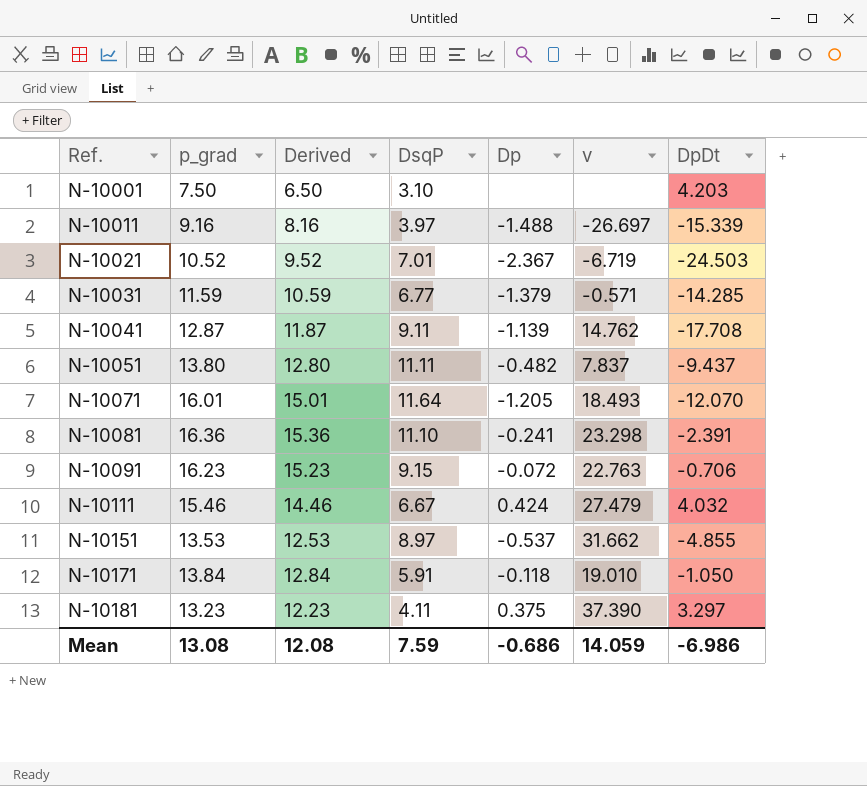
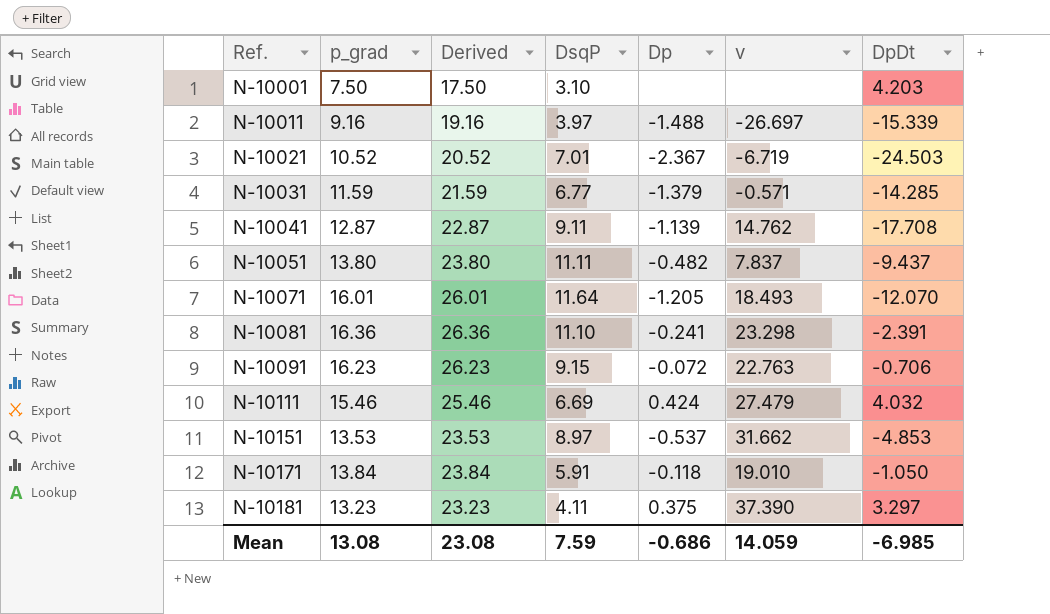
column Derived | formula: [p_grad] - 1 -> [p_grad] + 10
N-10111 | DsqP: 6.67 -> 6.69
N-10151 | DpDt: -4.855 -> -4.853
Mean | Derived: 12.08 -> 23.08
Mean | DpDt: -6.986 -> -6.985

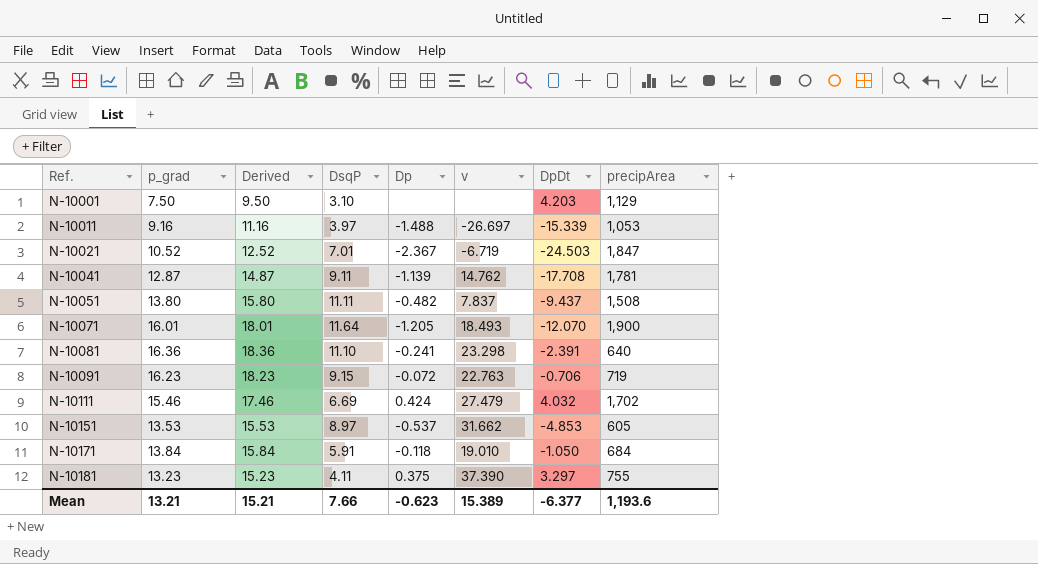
column Derived | formula: [p_grad] + 10 -> [p_grad] + 2
column precipArea | position: none -> 8
row N-10031: 11.59 | 21.59 | 6.77 | -1.379 | -0.571 | -14.285 -> none
Mean | p_grad: 13.08 -> 13.21
Mean | Derived: 23.08 -> 15.21
Mean | DsqP: 7.59 -> 7.66
Mean | Dp: -0.686 -> -0.623
Mean | v: 14.059 -> 15.389
Mean | DpDt: -6.985 -> -6.377

